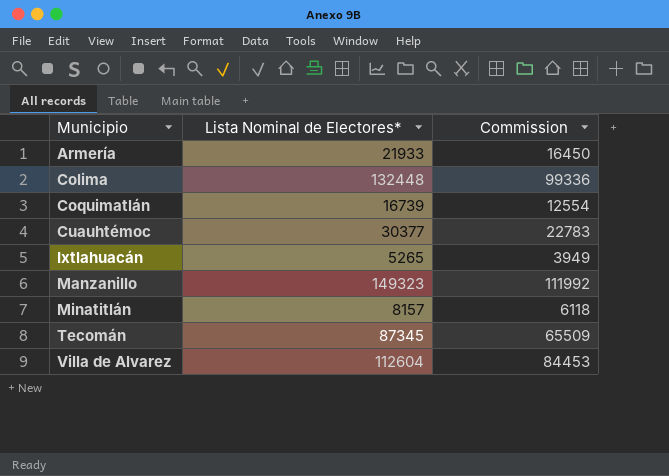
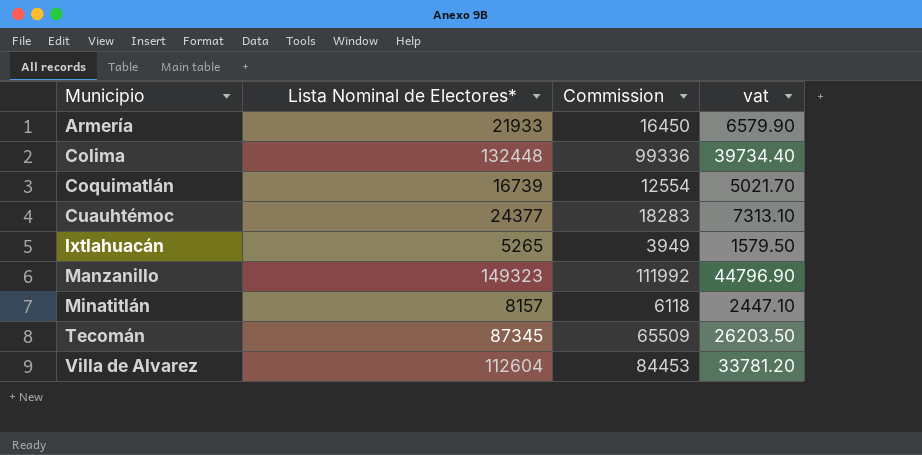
column vat | formula: none -> [Lista Nominal de Electores*] * 0.3
Cuauhtémoc | Lista Nominal de Electores*: 30377 -> 24377
Cuauhtémoc | Commission: 22783 -> 18283

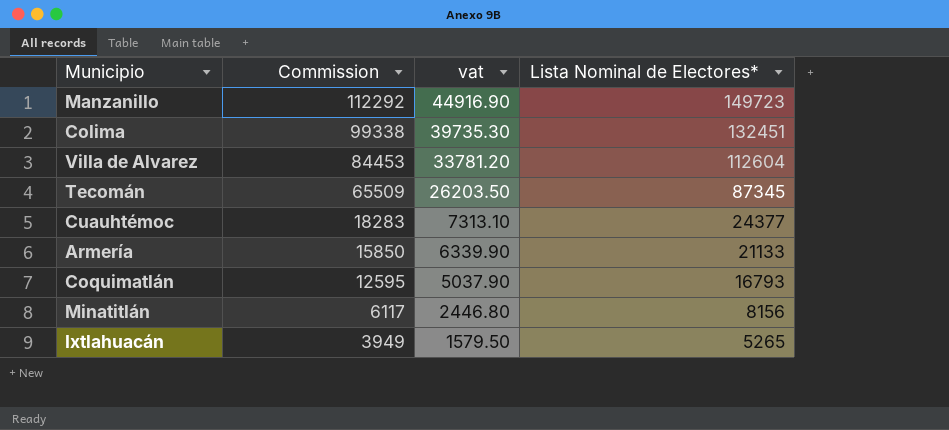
row order: Municipio ascending -> Commission descending
column Lista Nominal de Electores* | position: 2 -> 4
Manzanillo | Commission: 111992 -> 112292
Manzanillo | vat: 44796.90 -> 44916.90
Manzanillo | Lista Nominal de Electores*: 149323 -> 149723
Colima | Commission: 99336 -> 99338
Colima | vat: 39734.40 -> 39735.30
Colima | Lista Nominal de Electores*: 132448 -> 132451
Armería | Commission: 16450 -> 15850
Armería | vat: 6579.90 -> 6339.90
Armería | Lista Nominal de Electores*: 21933 -> 21133
Coquimatlán | Commission: 12554 -> 12595
Coquimatlán | vat: 5021.70 -> 5037.90
Coquimatlán | Lista Nominal de Electores*: 16739 -> 16793
Minatitlán | Commission: 6118 -> 6117
Minatitlán | vat: 2447.10 -> 2446.80
Minatitlán | Lista Nominal de Electores*: 8157 -> 8156

